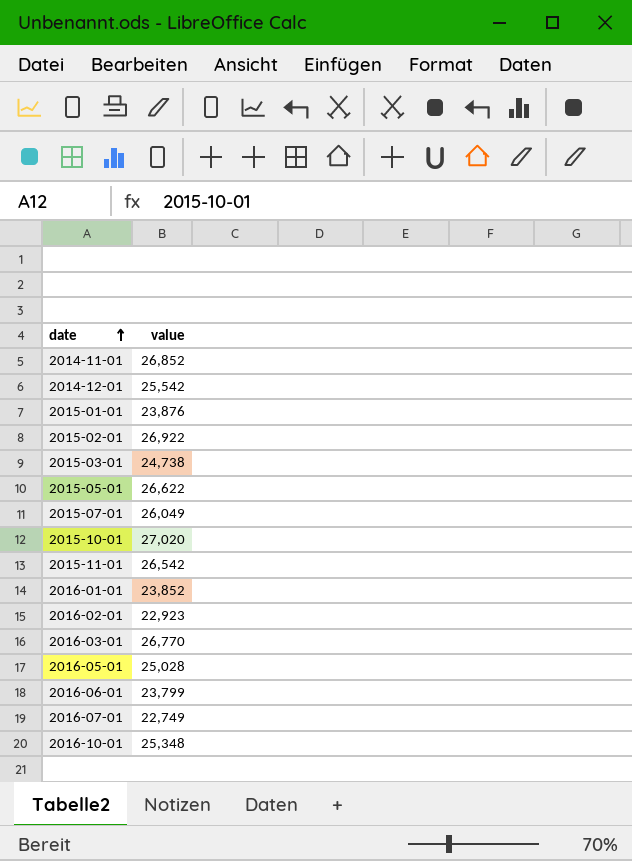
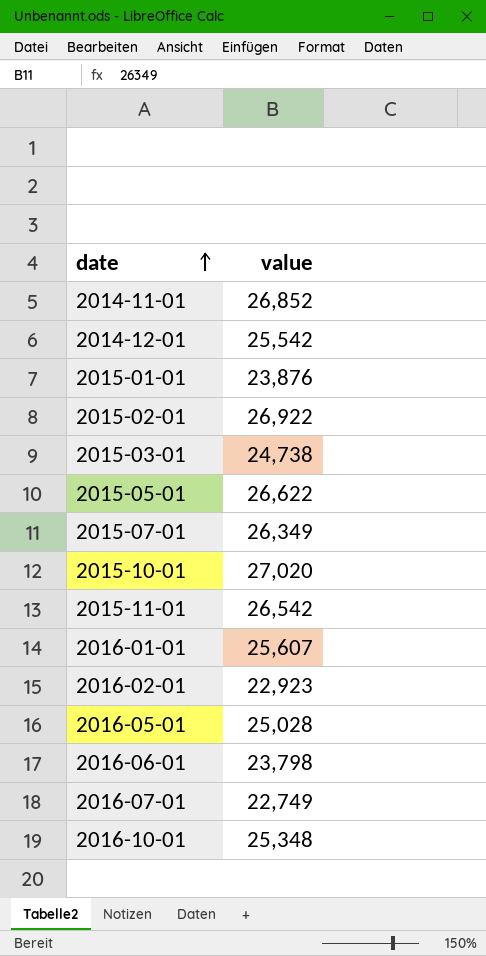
row 2016-03-01: 26,770 -> none
2015-07-01 | value: 26,049 -> 26,349
2016-01-01 | value: 23,852 -> 25,607
2016-06-01 | value: 23,799 -> 23,798

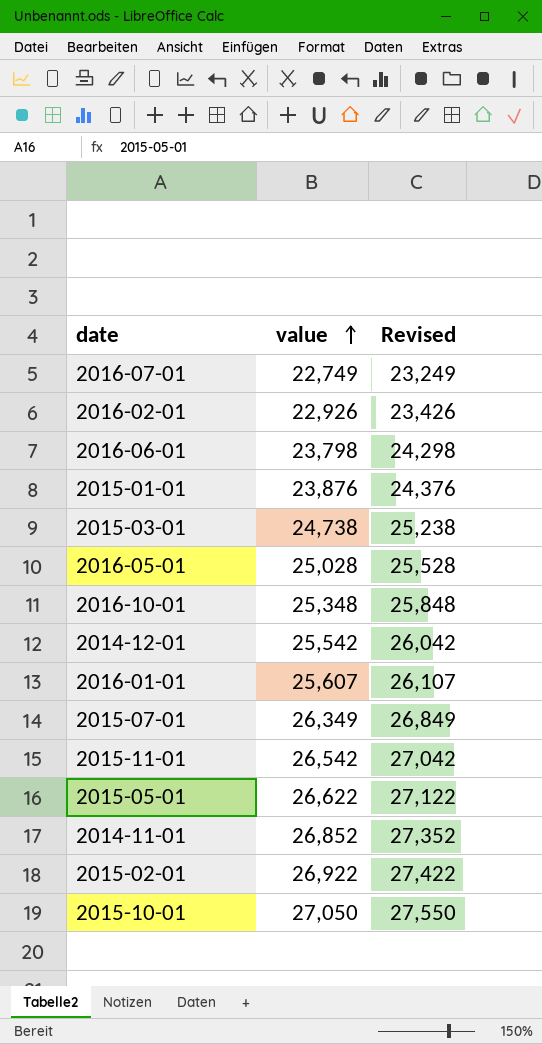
row order: date ascending -> value ascending
column Revised | formula: none -> [value] + 500
2016-02-01 | value: 22,923 -> 22,926
2015-10-01 | value: 27,020 -> 27,050

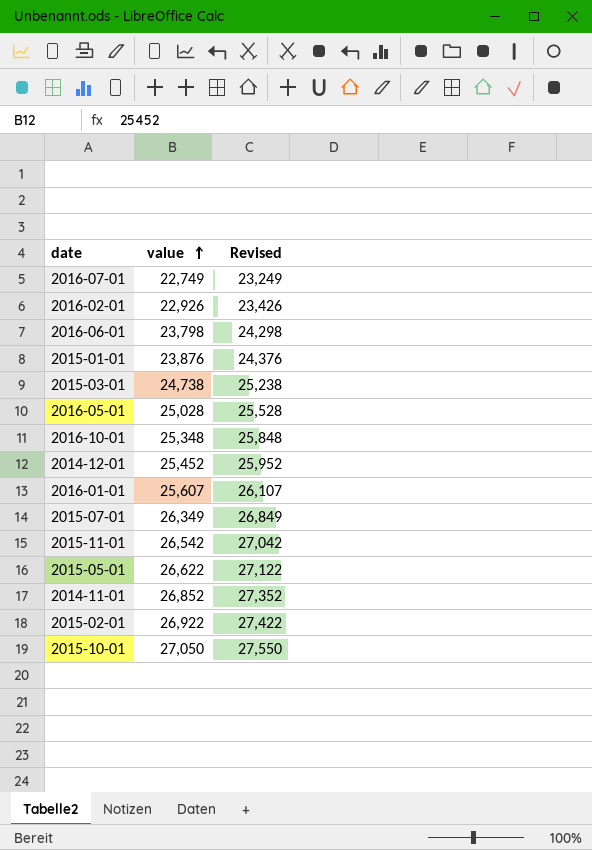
2014-12-01 | value: 25,542 -> 25,452
2014-12-01 | Revised: 26,042 -> 25,952

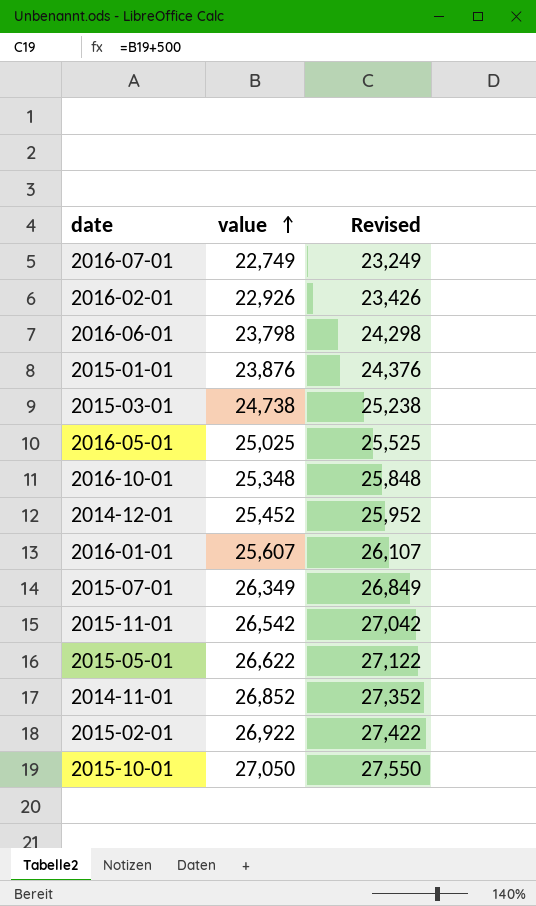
2016-05-01 | value: 25,028 -> 25,025
2016-05-01 | Revised: 25,528 -> 25,525

